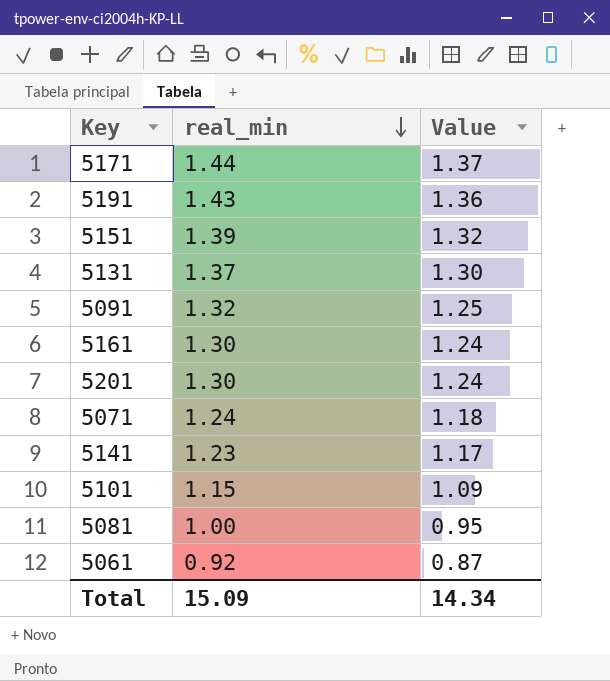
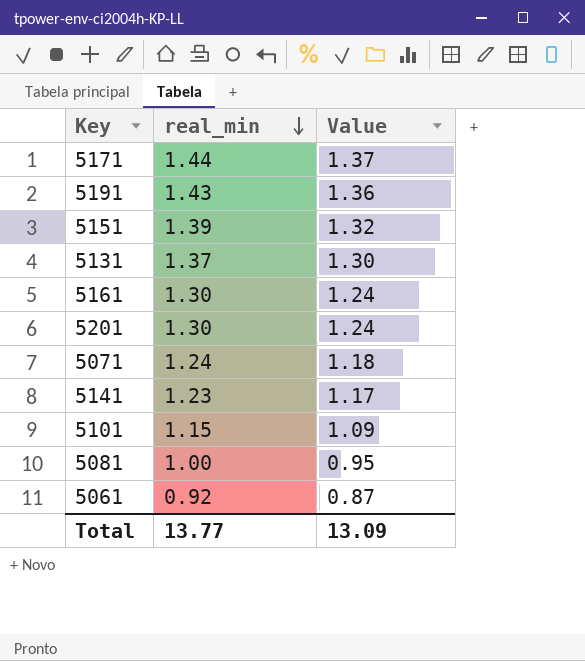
row 5091: 1.32 | 1.25 -> none
Total | real_min: 15.09 -> 13.77
Total | Value: 14.34 -> 13.09

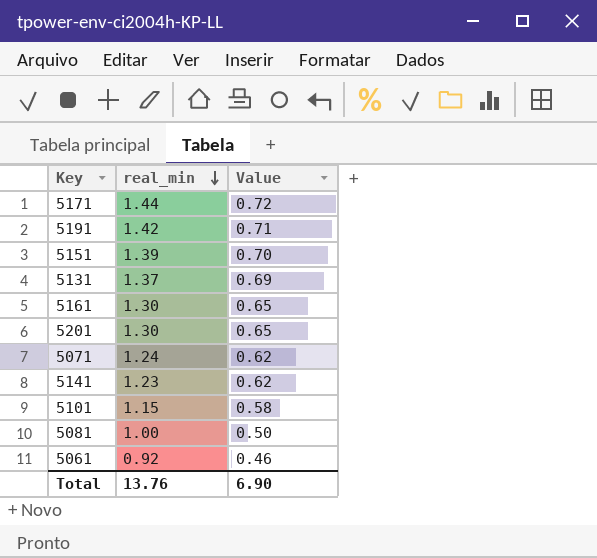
column Value | formula: [real_min] * 0.95 -> [real_min] * 0.5
5191 | real_min: 1.43 -> 1.42
Total | real_min: 13.77 -> 13.76
Total | Value: 13.09 -> 6.90

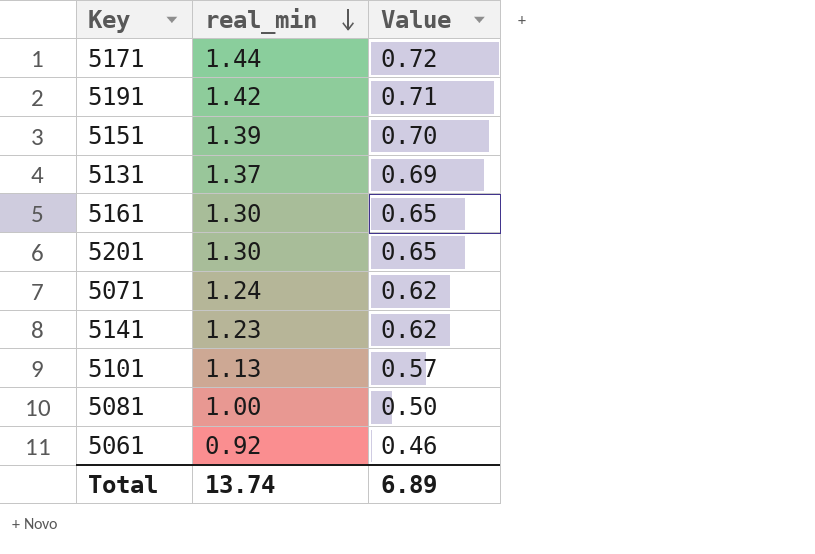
5101 | real_min: 1.15 -> 1.13
5101 | Value: 0.58 -> 0.57
Total | real_min: 13.76 -> 13.74
Total | Value: 6.90 -> 6.89

